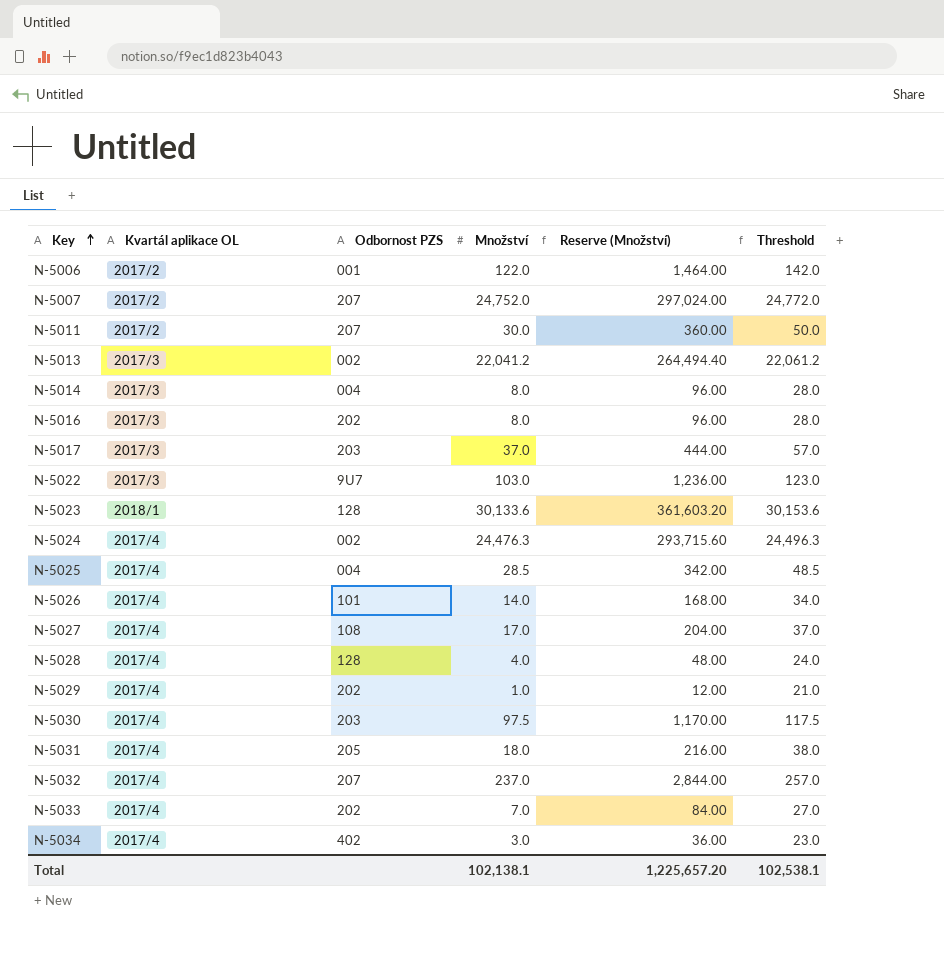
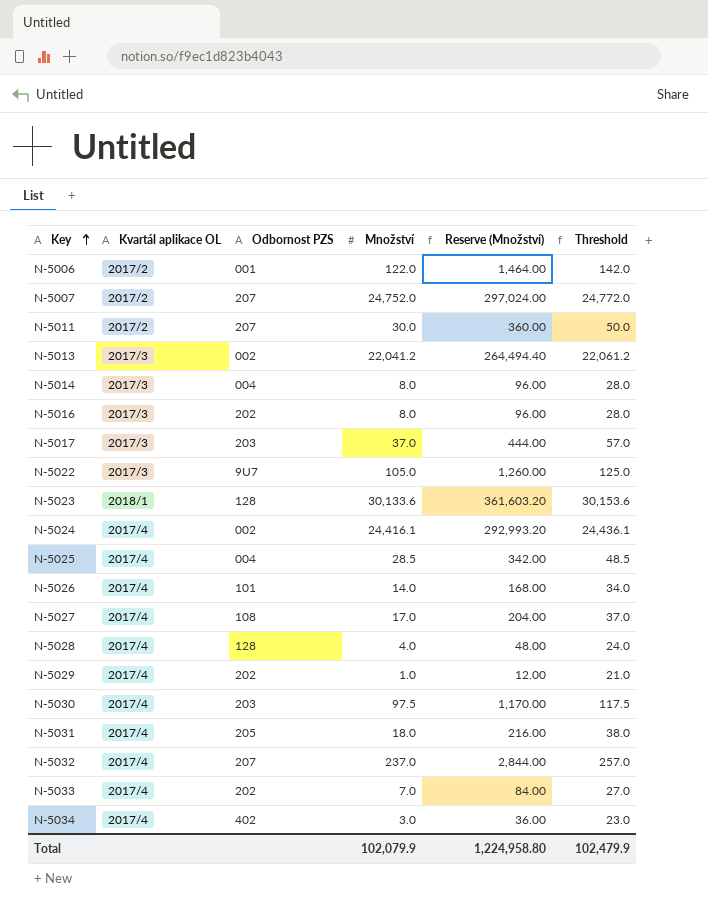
N-5022 | Množství: 103.0 -> 105.0
N-5022 | Reserve (Množství): 1,236.00 -> 1,260.00
N-5022 | Threshold: 123.0 -> 125.0
N-5024 | Množství: 24,476.3 -> 24,416.1
N-5024 | Reserve (Množství): 293,715.60 -> 292,993.20
N-5024 | Threshold: 24,496.3 -> 24,436.1
Total | Množství: 102,138.1 -> 102,079.9
Total | Reserve (Množství): 1,225,657.20 -> 1,224,958.80
Total | Threshold: 102,538.1 -> 102,479.9

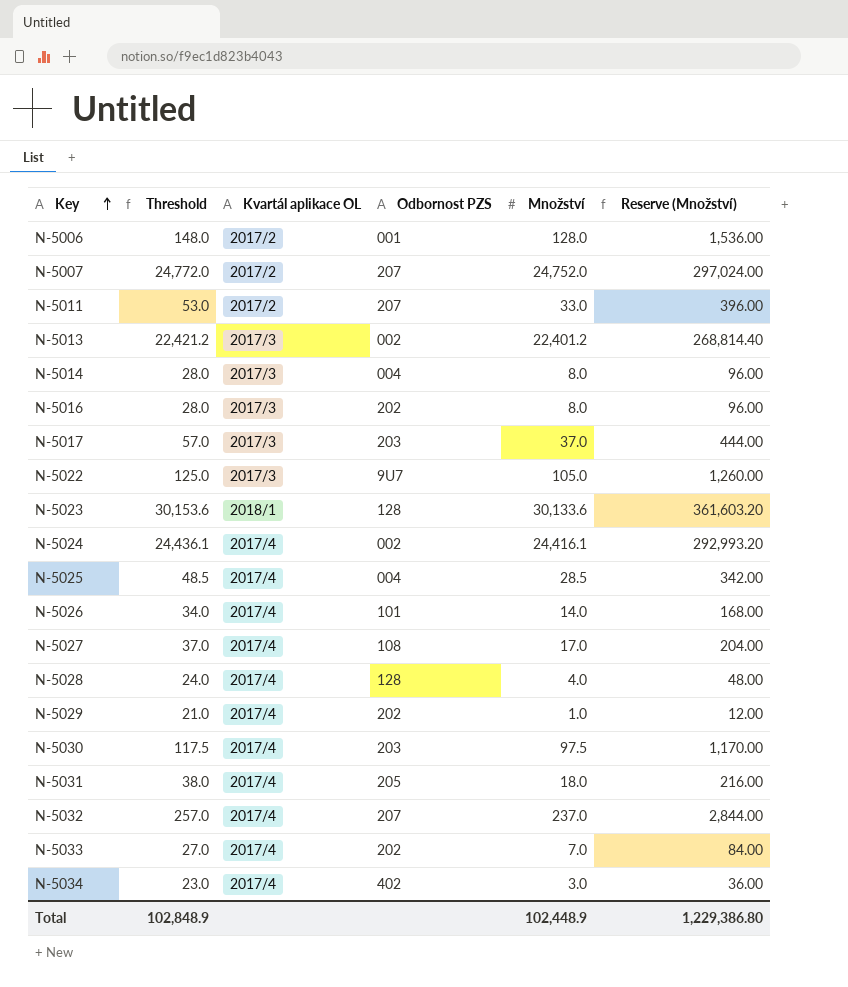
column Threshold | position: 6 -> 2
N-5006 | Threshold: 142.0 -> 148.0
N-5006 | Množství: 122.0 -> 128.0
N-5006 | Reserve (Množství): 1,464.00 -> 1,536.00
N-5011 | Threshold: 50.0 -> 53.0
N-5011 | Množství: 30.0 -> 33.0
N-5011 | Reserve (Množství): 360.00 -> 396.00
N-5013 | Threshold: 22,061.2 -> 22,421.2
N-5013 | Množství: 22,041.2 -> 22,401.2
N-5013 | Reserve (Množství): 264,494.40 -> 268,814.40
Total | Threshold: 102,479.9 -> 102,848.9
Total | Množství: 102,079.9 -> 102,448.9
Total | Reserve (Množství): 1,224,958.80 -> 1,229,386.80

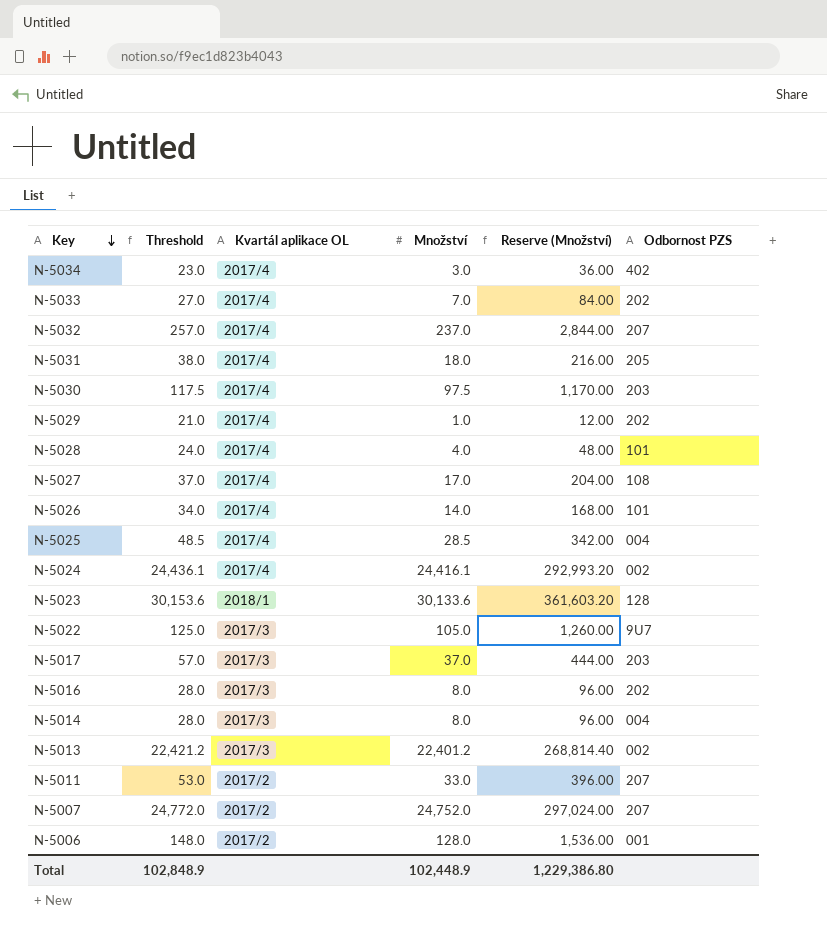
row order: Key ascending -> Key descending
column Odbornost PZS | position: 4 -> 6
N-5028 | Odbornost PZS: 128 -> 101

